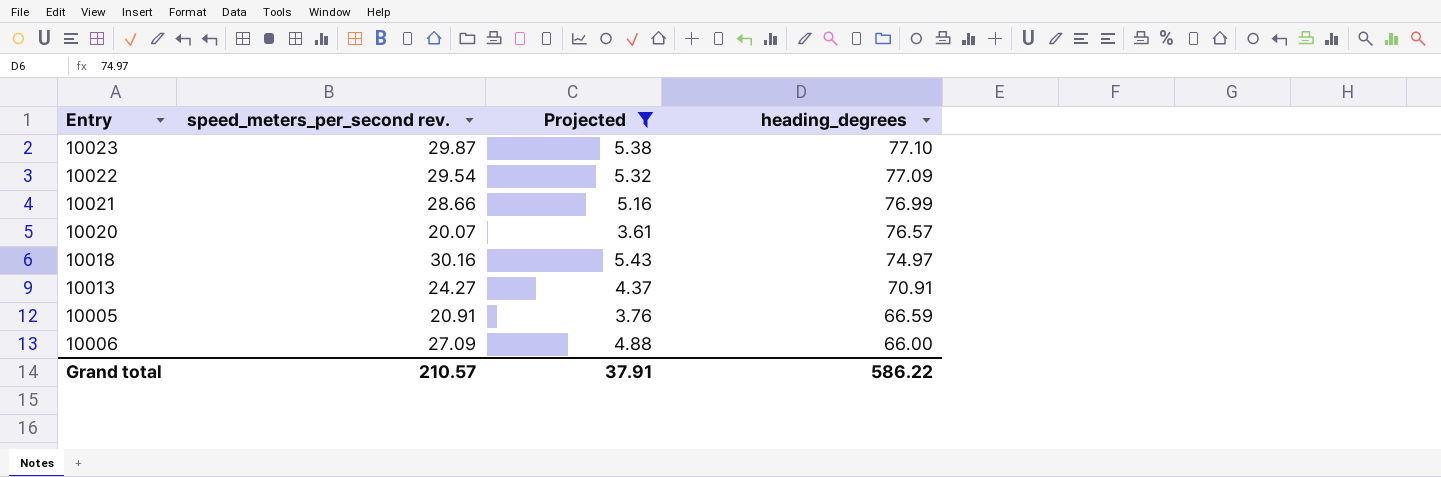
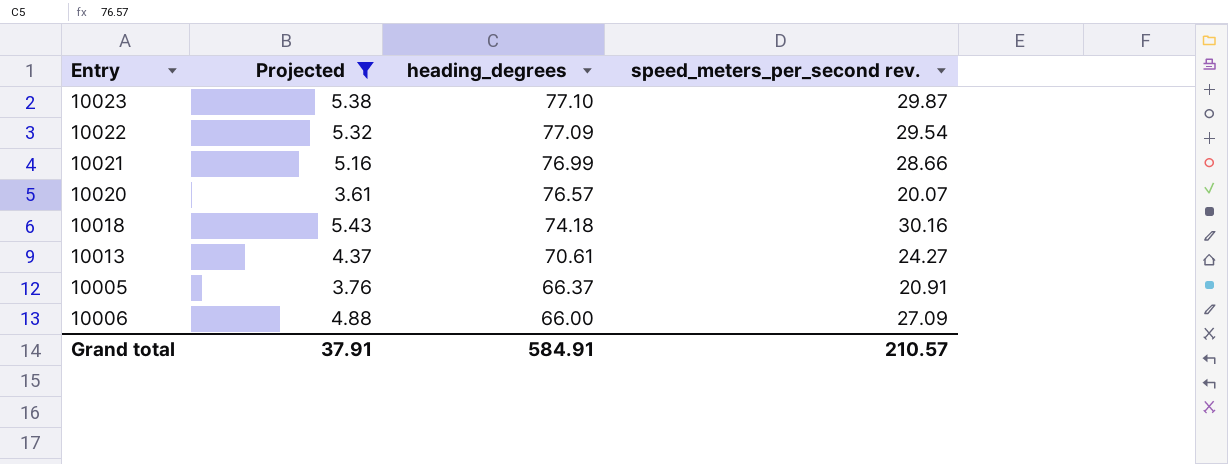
column speed_meters_per_second rev. | position: 2 -> 4
10018 | heading_degrees: 74.97 -> 74.18
10013 | heading_degrees: 70.91 -> 70.61
10005 | heading_degrees: 66.59 -> 66.37
Grand total | heading_degrees: 586.22 -> 584.91

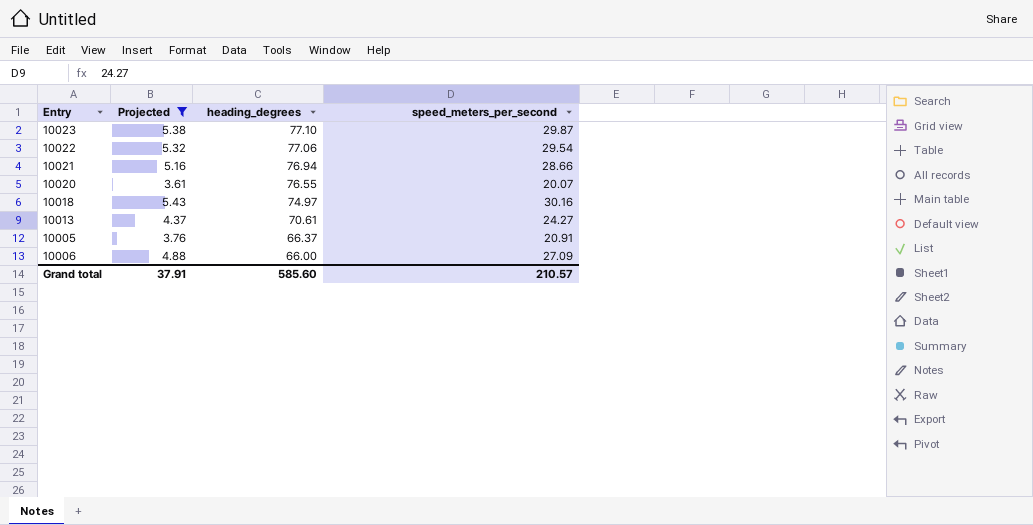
column name: speed_meters_per_second rev. -> speed_meters_per_second
10022 | heading_degrees: 77.09 -> 77.06
10021 | heading_degrees: 76.99 -> 76.94
10020 | heading_degrees: 76.57 -> 76.55
10018 | heading_degrees: 74.18 -> 74.97
Grand total | heading_degrees: 584.91 -> 585.60

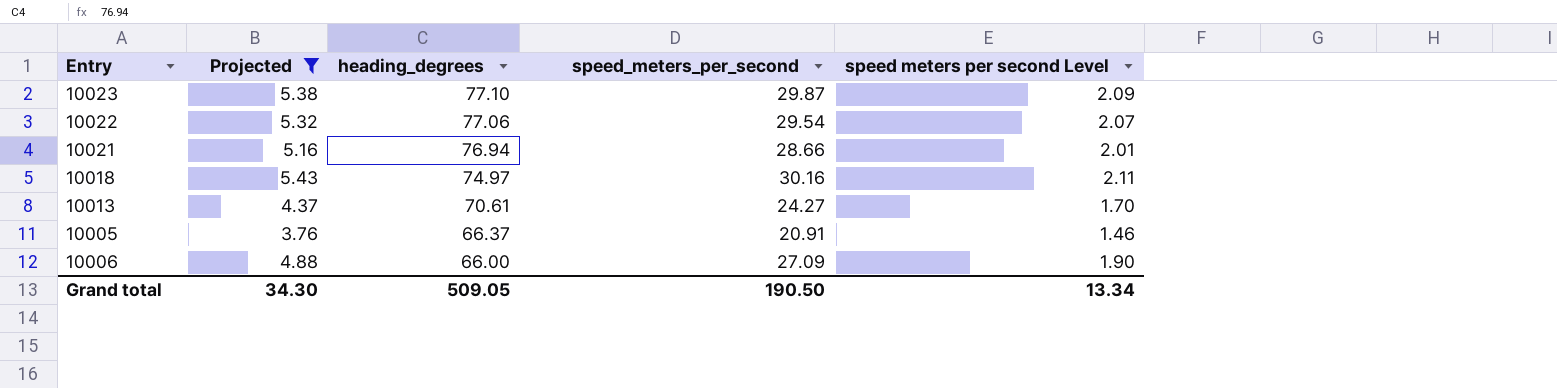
column speed meters per second Level | formula: none -> [speed_meters_per_second] * 0.07
row 10020: 3.61 | 76.55 | 20.07 -> none
Grand total | Projected: 37.91 -> 34.30
Grand total | heading_degrees: 585.60 -> 509.05
Grand total | speed_meters_per_second: 210.57 -> 190.50

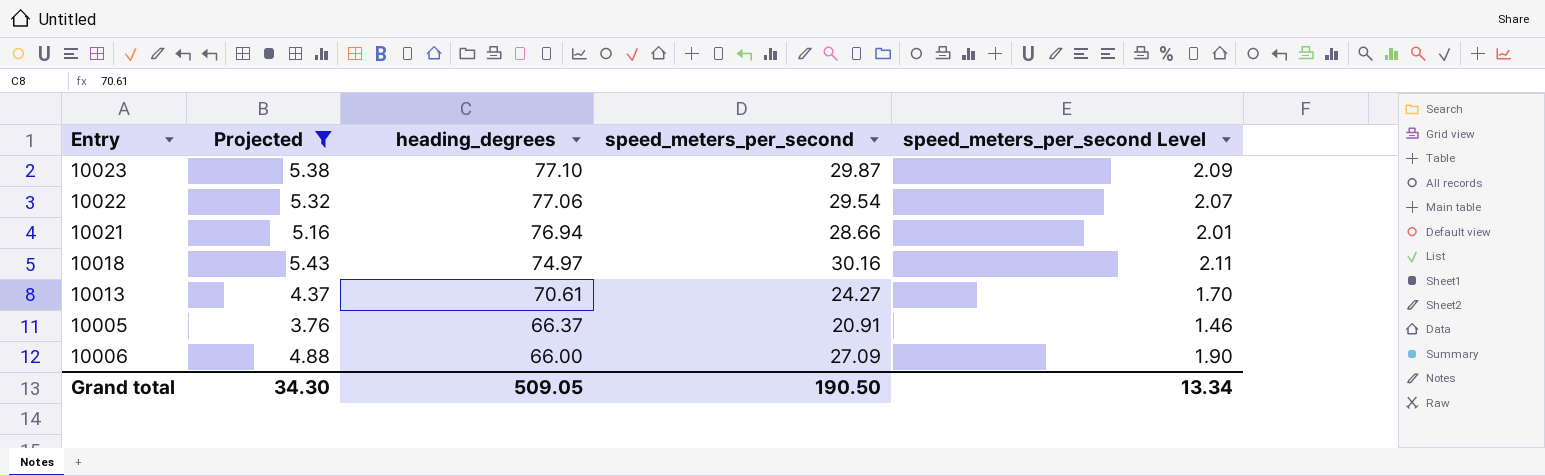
column name: speed meters per second Level -> speed_meters_per_second Level

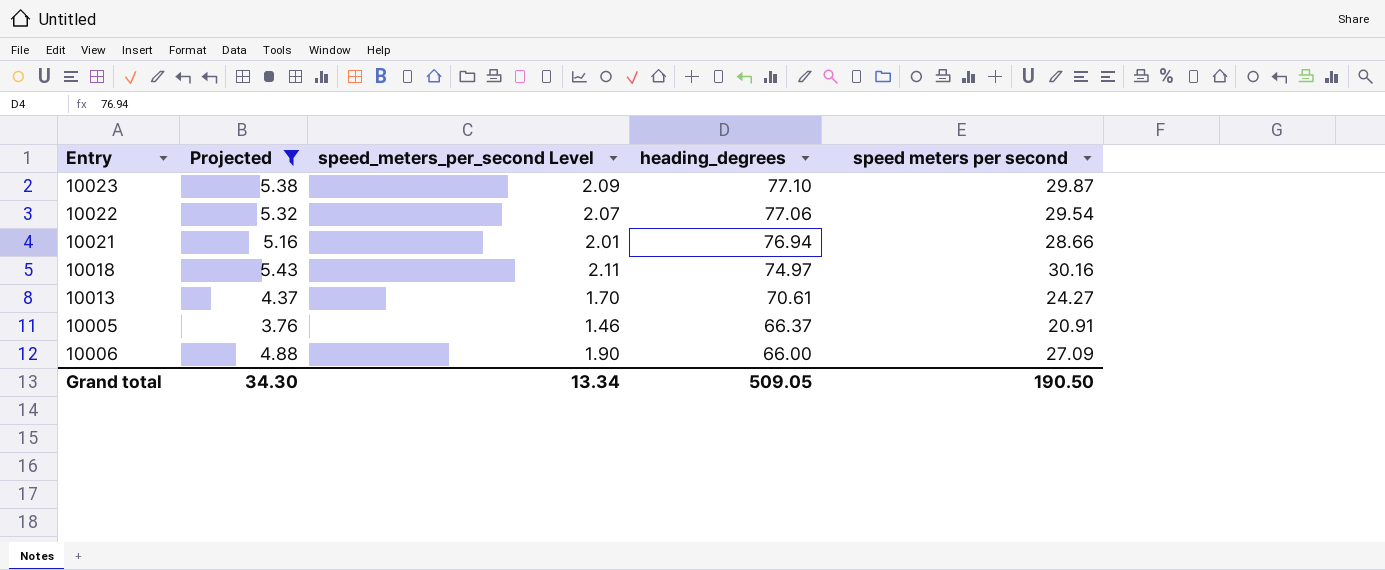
column speed_meters_per_second Level | position: 5 -> 3
column name: speed_meters_per_second -> speed meters per second

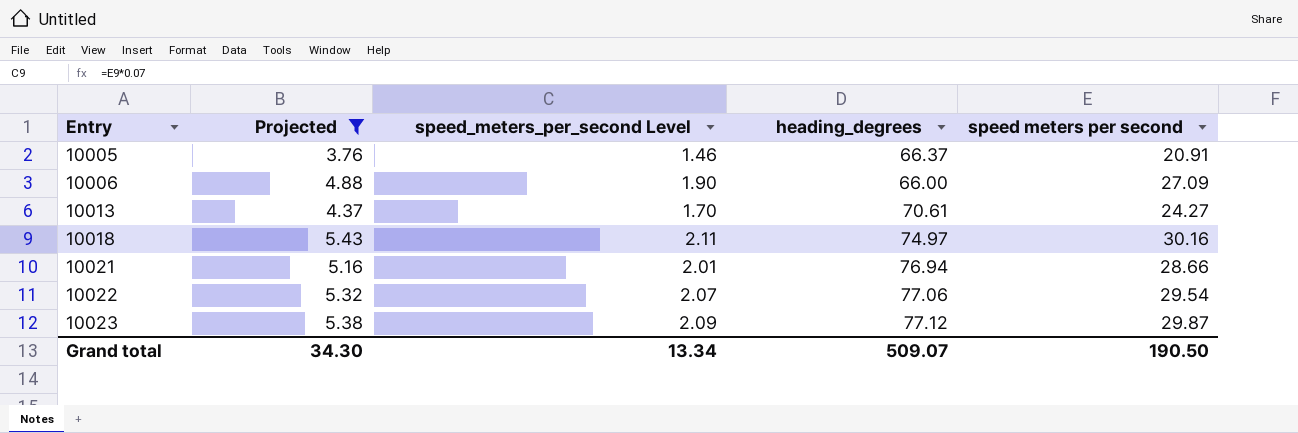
row order: heading_degrees descending -> Entry ascending
10023 | heading_degrees: 77.10 -> 77.12
Grand total | heading_degrees: 509.05 -> 509.07

